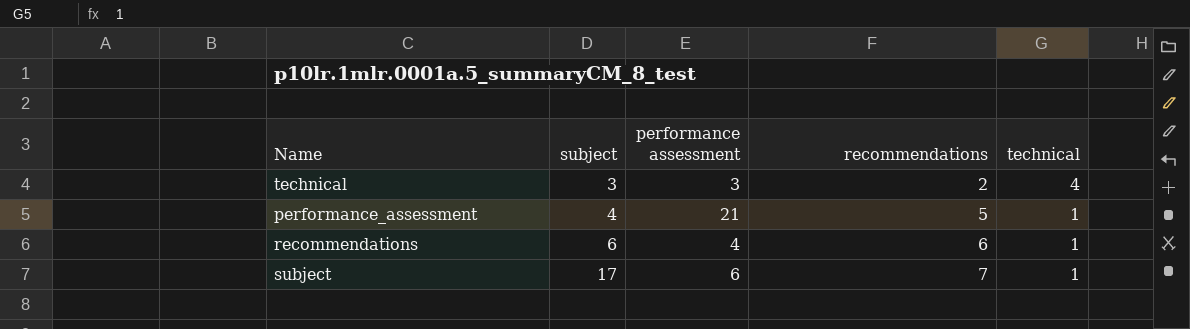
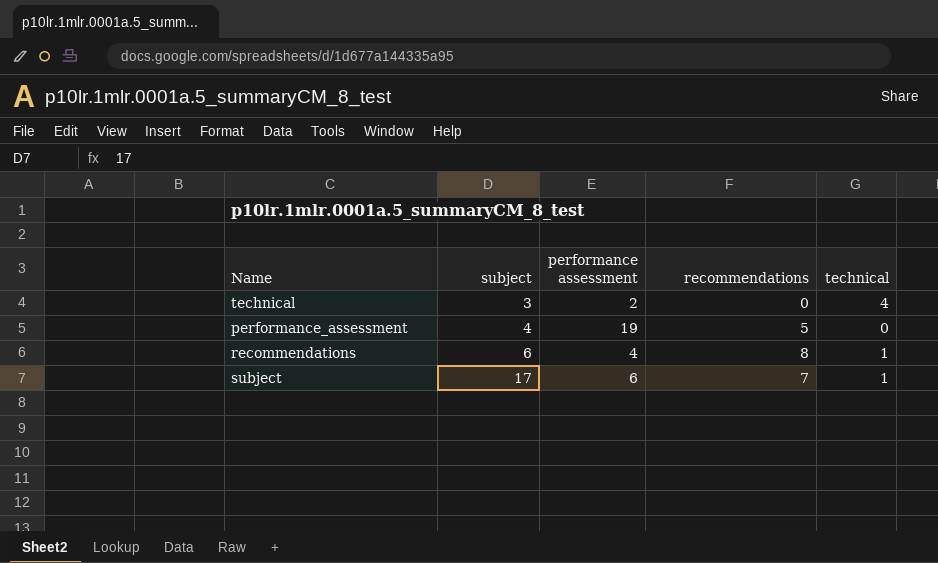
technical | performance assessment: 3 -> 2
technical | recommendations: 2 -> 0
performance_assessment | performance assessment: 21 -> 19
performance_assessment | technical: 1 -> 0
recommendations | recommendations: 6 -> 8

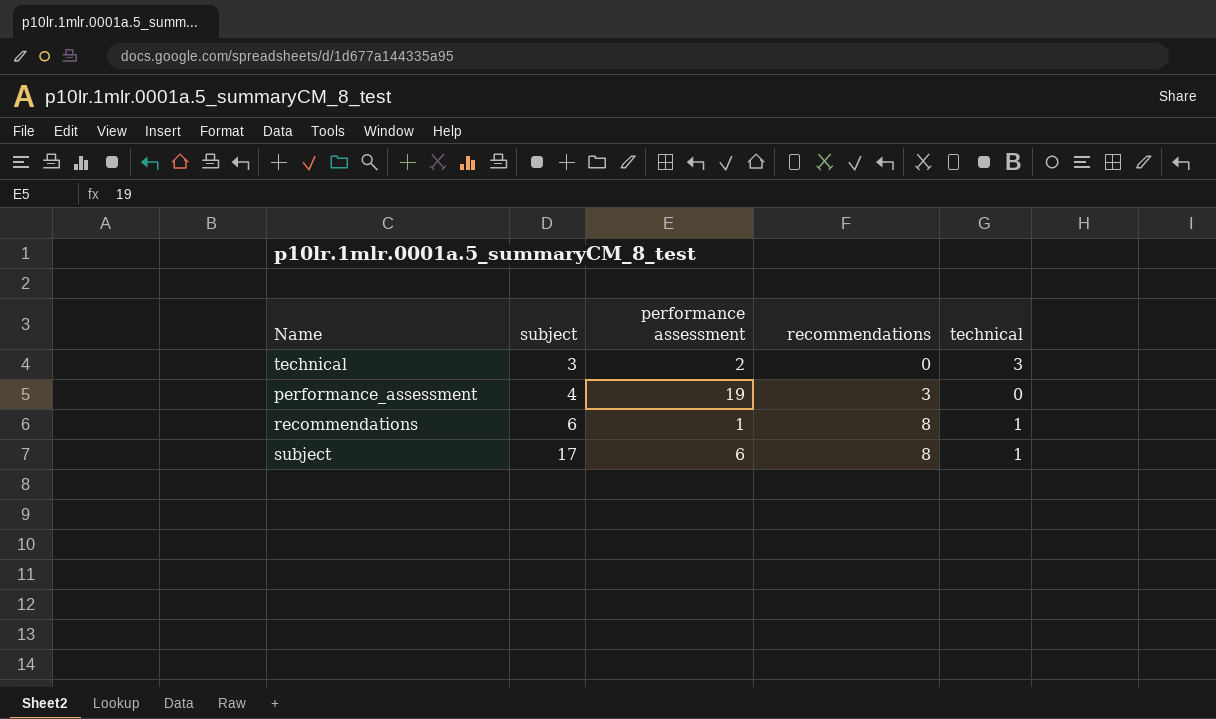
technical | technical: 4 -> 3
performance_assessment | recommendations: 5 -> 3
recommendations | performance assessment: 4 -> 1
subject | recommendations: 7 -> 8

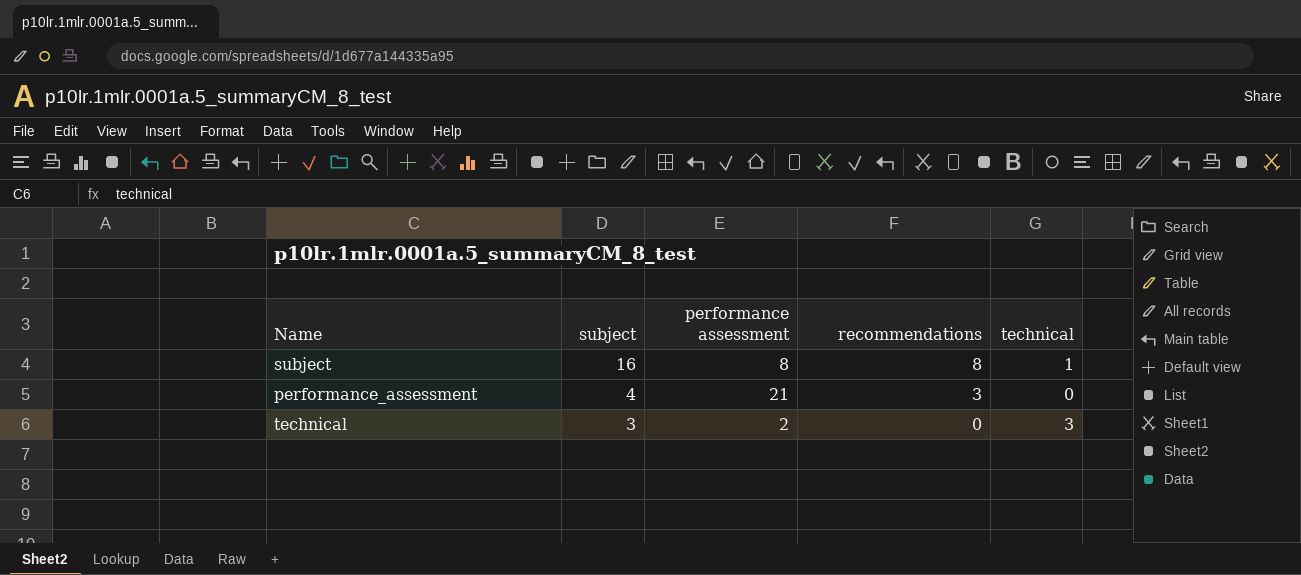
row order: subject ascending -> subject descending
row recommendations: 6 | 1 | 8 | 1 -> none
subject | subject: 17 -> 16
subject | performance assessment: 6 -> 8
performance_assessment | performance assessment: 19 -> 21

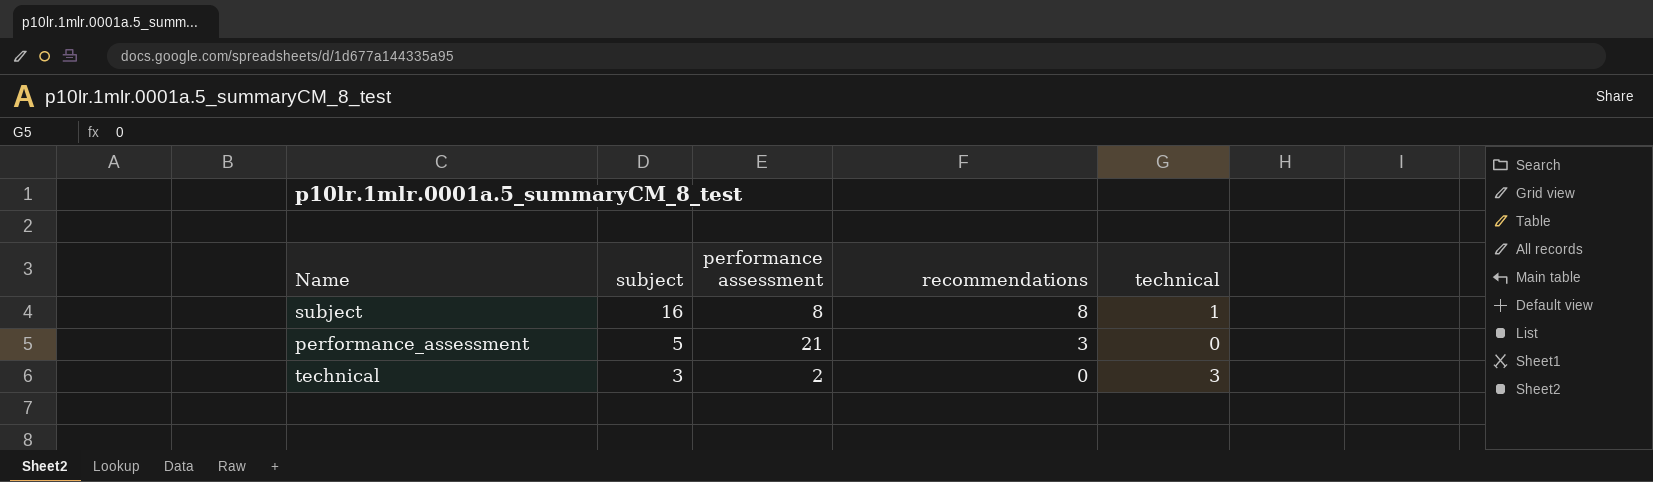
performance_assessment | subject: 4 -> 5

